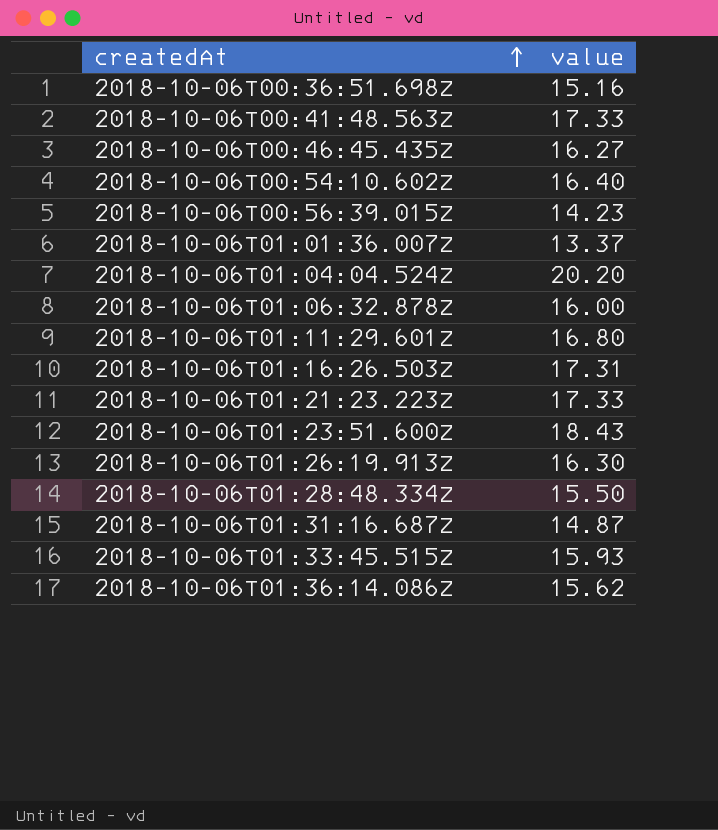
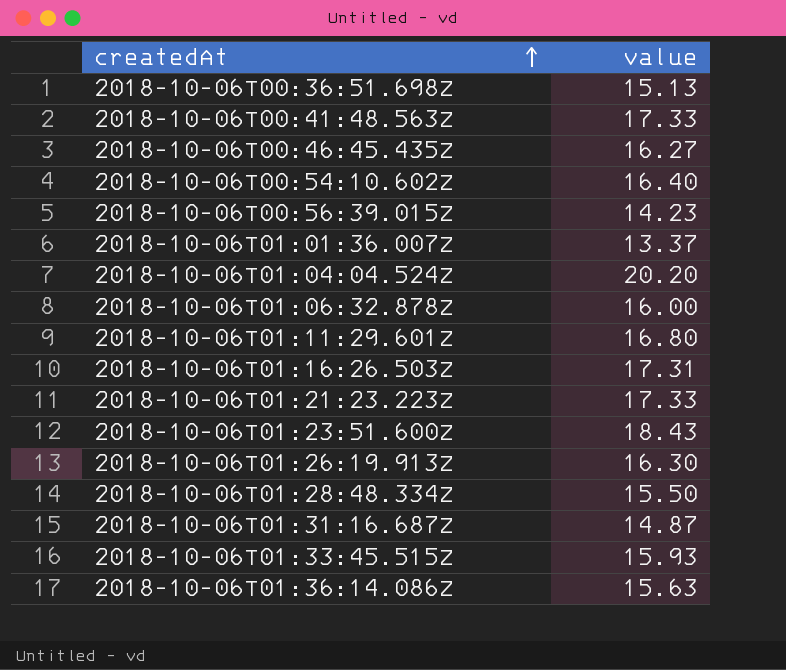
2018-10-06T00:36:51.698Z | value: 15.16 -> 15.13
2018-10-06T01:36:14.086Z | value: 15.62 -> 15.63

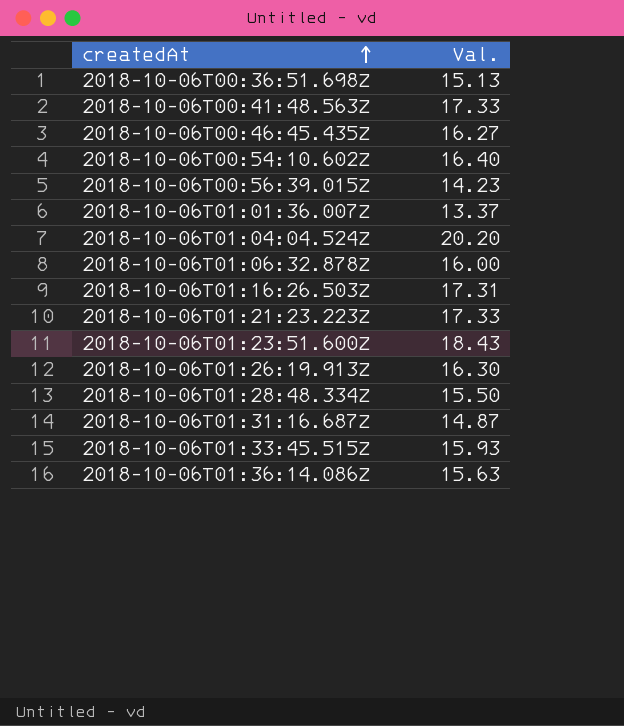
column name: value -> Val.
row 2018-10-06T01:11:29.601Z: 16.80 -> none

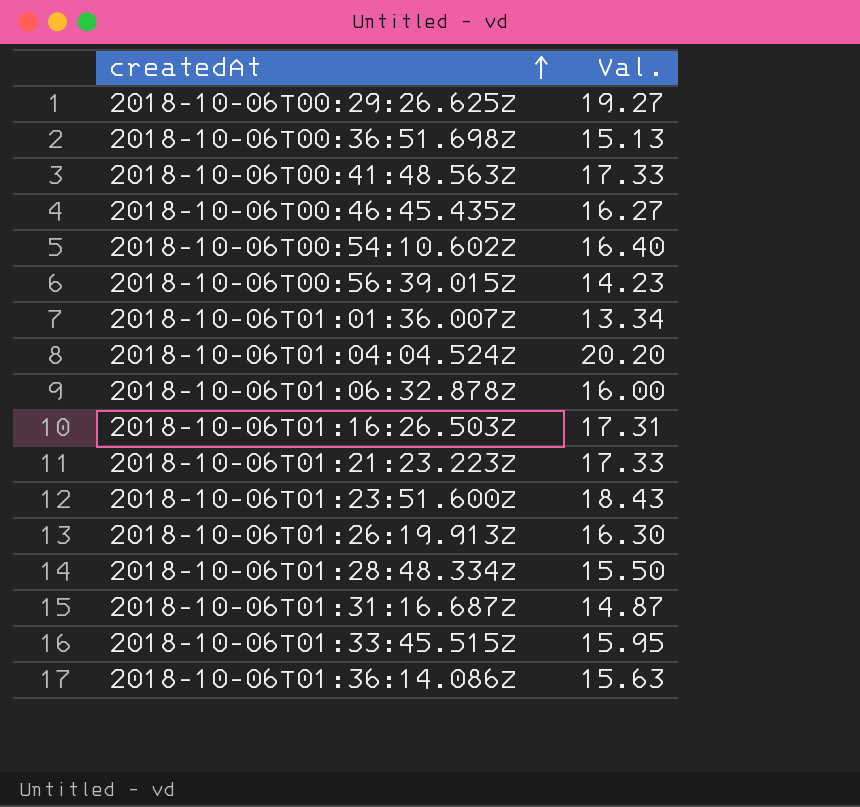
row 2018-10-06T00:29:26.625Z: none -> 19.27
2018-10-06T01:01:36.007Z | Val.: 13.37 -> 13.34
2018-10-06T01:33:45.515Z | Val.: 15.93 -> 15.95

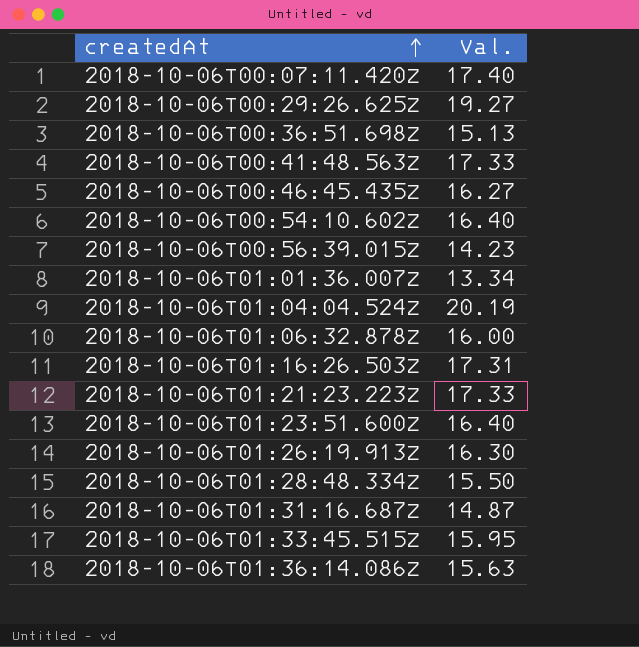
row 2018-10-06T00:07:11.420Z: none -> 17.40
2018-10-06T01:04:04.524Z | Val.: 20.20 -> 20.19
2018-10-06T01:23:51.600Z | Val.: 18.43 -> 16.40

